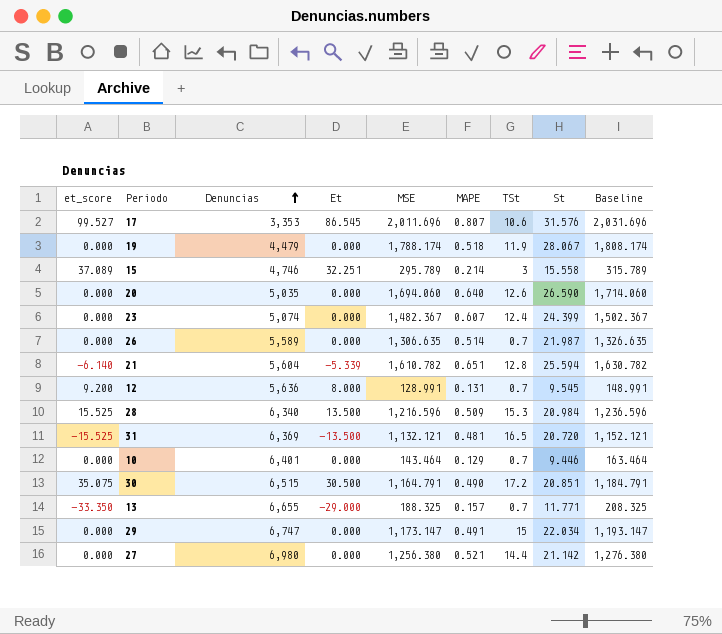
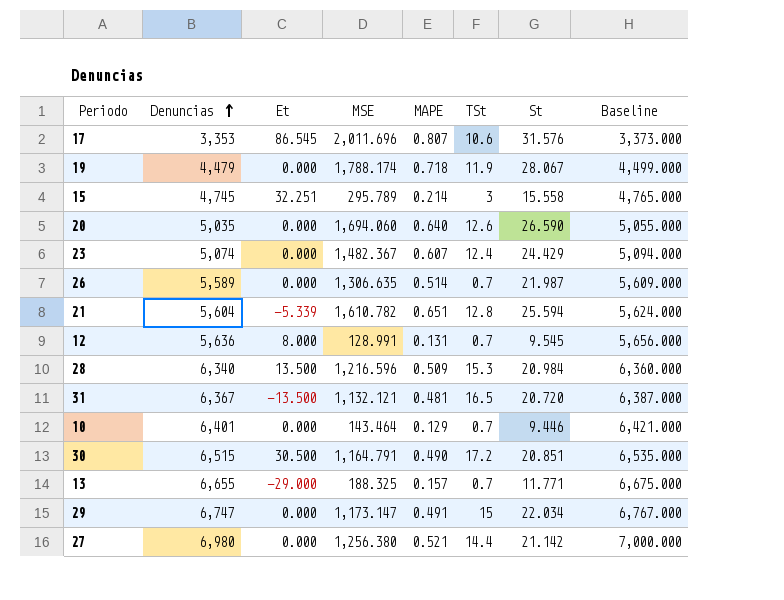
column et_score | formula: [Et] * 1.15 -> none
column Baseline | formula: [MSE] + 20 -> [Denuncias] + 20
19 | MAPE: 0.518 -> 0.718
15 | Denuncias: 4,746 -> 4,745
23 | St: 24.399 -> 24.429
31 | Denuncias: 6,369 -> 6,367

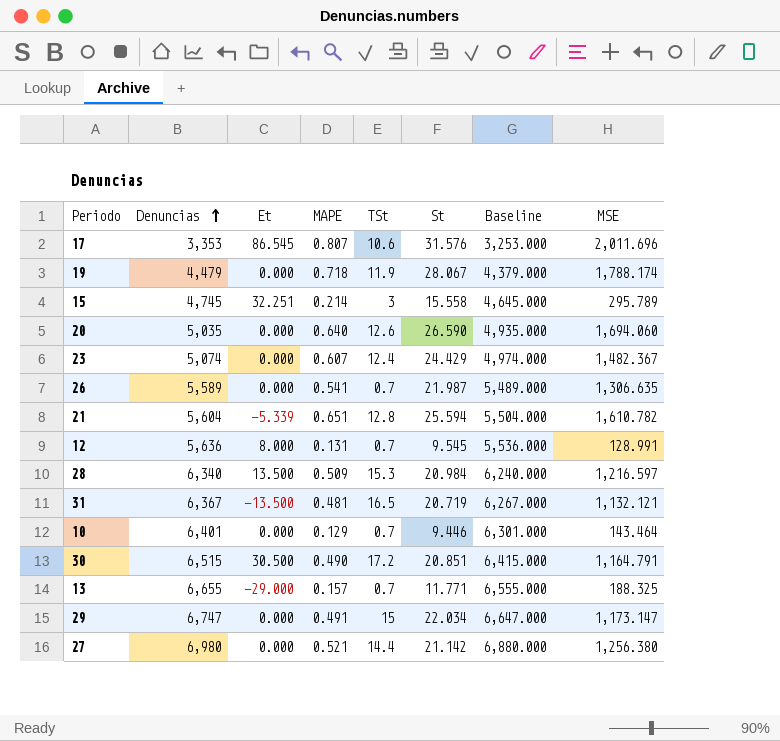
column Baseline | formula: [Denuncias] + 20 -> [Denuncias] - 100
column MSE | position: 4 -> 8
26 | MAPE: 0.514 -> 0.541
28 | MSE: 1,216.596 -> 1,216.597
31 | St: 20.720 -> 20.719

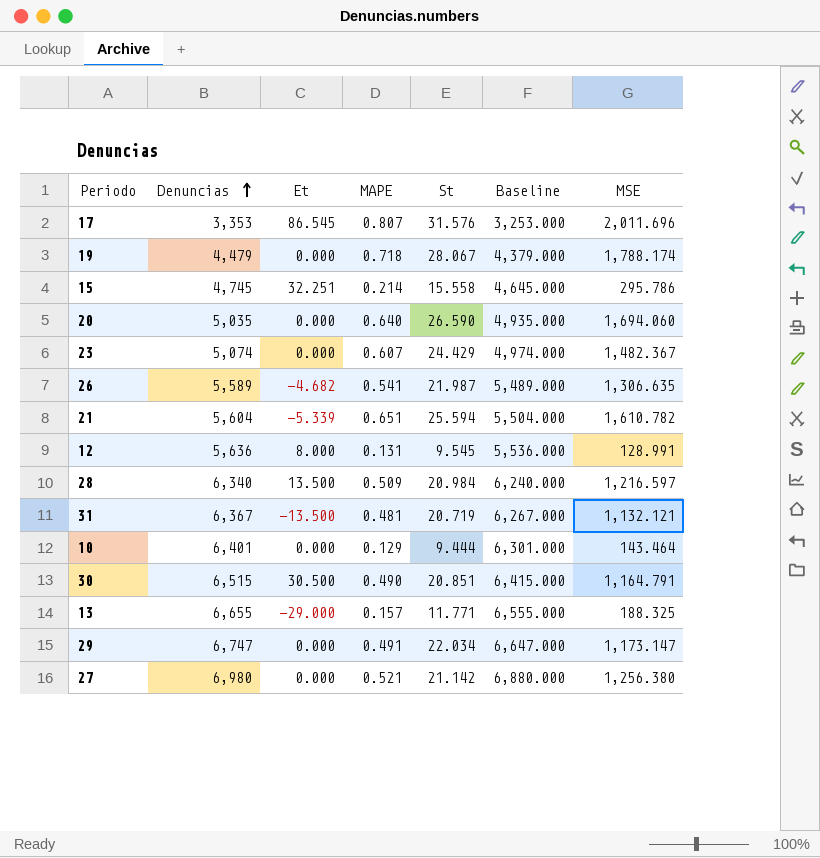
column TSt | position: 5 -> none
15 | MSE: 295.789 -> 295.786
26 | Et: 0.000 -> -4.682
10 | St: 9.446 -> 9.444

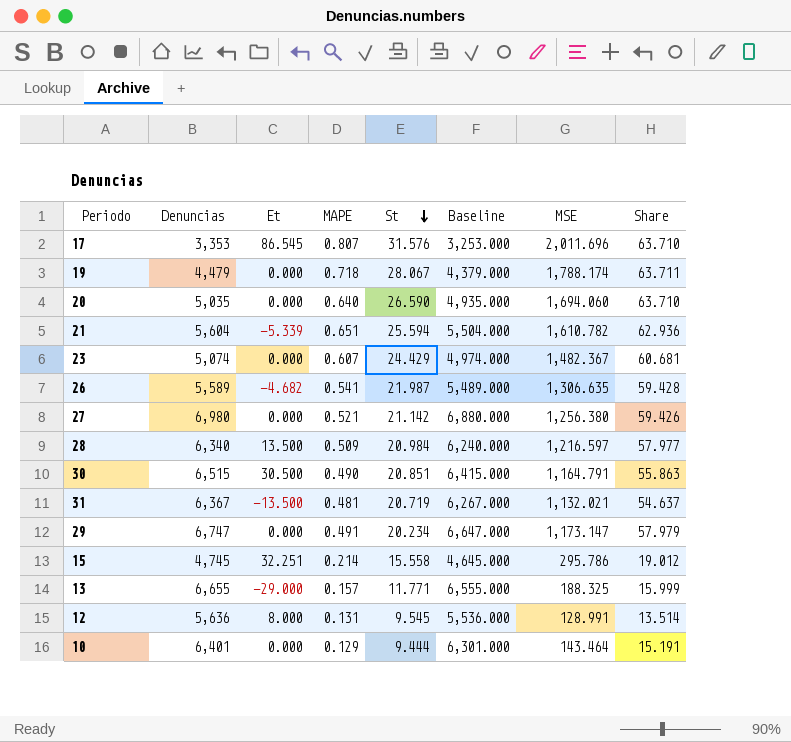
row order: Denuncias ascending -> St descending
column Share | formula: none -> [MSE] / [St]
31 | MSE: 1,132.121 -> 1,132.021
29 | St: 22.034 -> 20.234

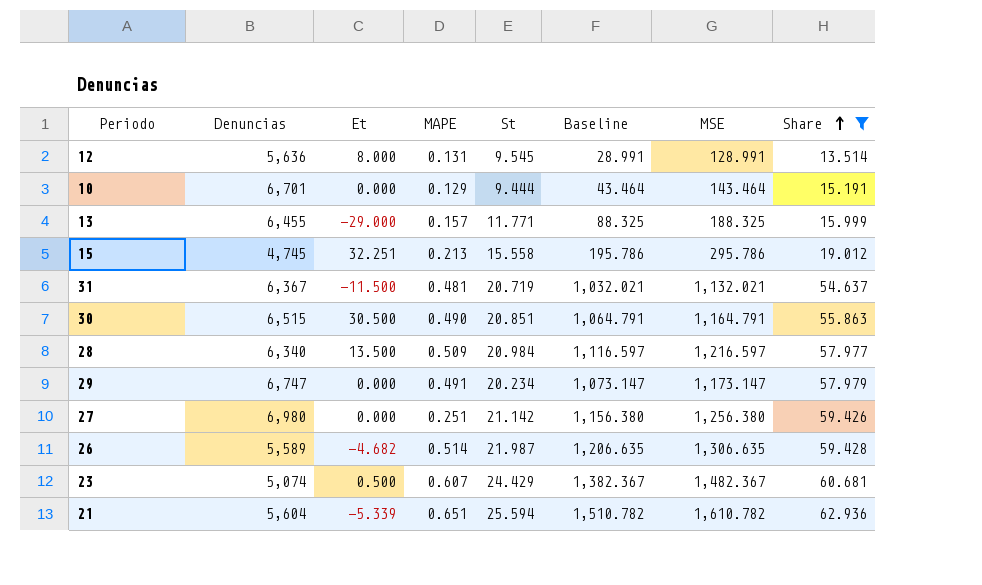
filter: none -> Share <= 62.936
row order: St descending -> Share ascending
column Baseline | formula: [Denuncias] - 100 -> [MSE] - 100
10 | Denuncias: 6,401 -> 6,701
13 | Denuncias: 6,655 -> 6,455
15 | MAPE: 0.214 -> 0.213
31 | Et: -13.500 -> -11.500
27 | MAPE: 0.521 -> 0.251
26 | MAPE: 0.541 -> 0.514
23 | Et: 0.000 -> 0.500

